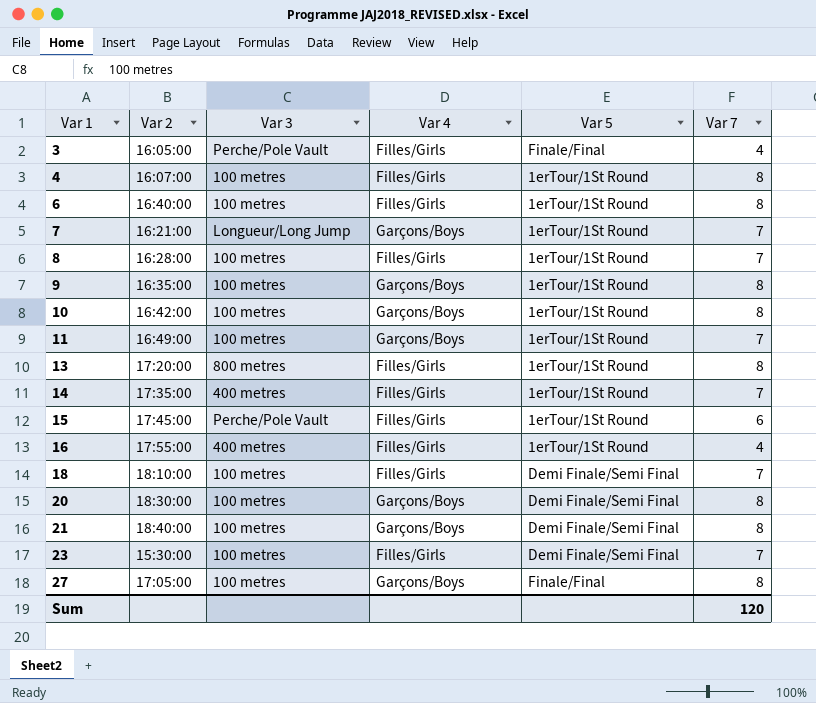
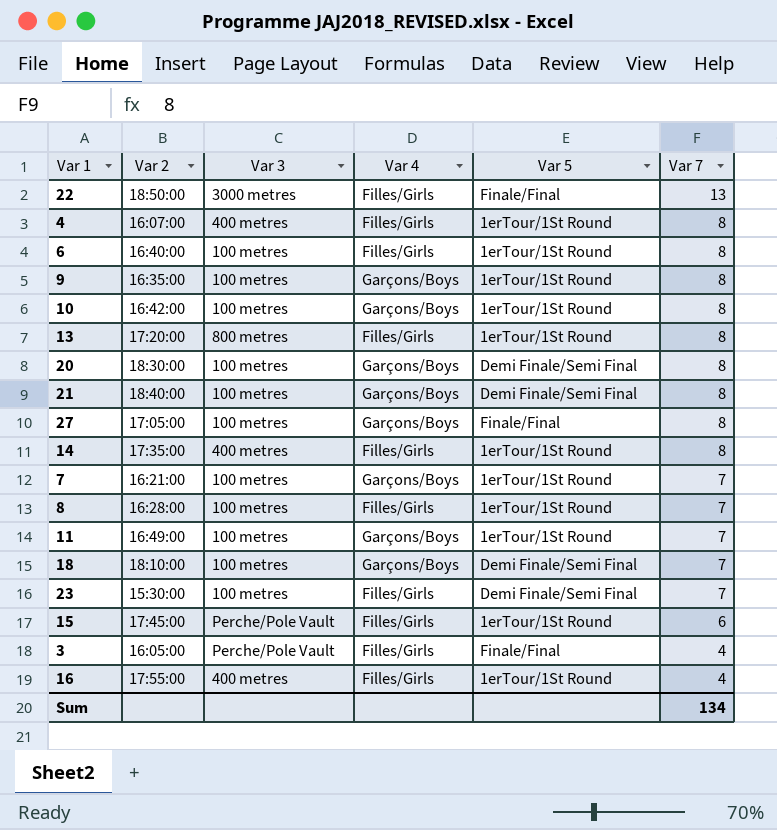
row order: Var 1 ascending -> Var 7 descending
row 22: none -> 18:50:00 | 3000 metres | Filles/Girls | Finale/Final | 13
4 | Var 3: 100 metres -> 400 metres
14 | Var 7: 7 -> 8
7 | Var 3: Longueur/Long Jump -> 100 metres
18 | Var 4: Filles/Girls -> Garçons/Boys
Sum | Var 7: 120 -> 134

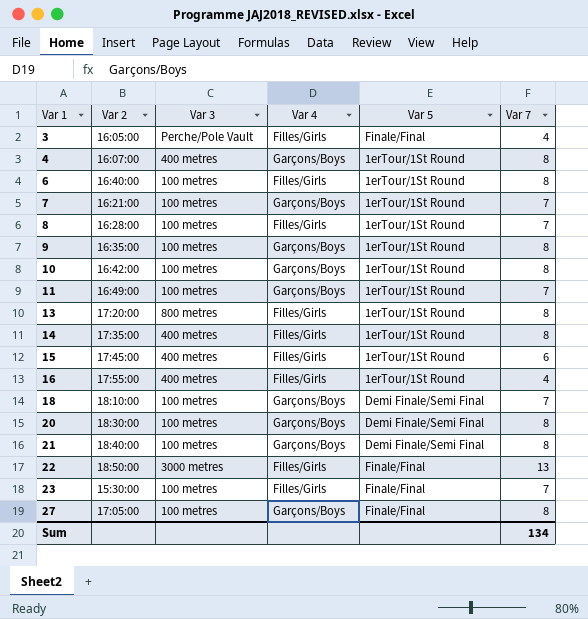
row order: Var 7 descending -> Var 1 ascending
4 | Var 4: Filles/Girls -> Garçons/Boys
15 | Var 3: Perche/Pole Vault -> 400 metres
23 | Var 5: Demi Finale/Semi Final -> Finale/Final

